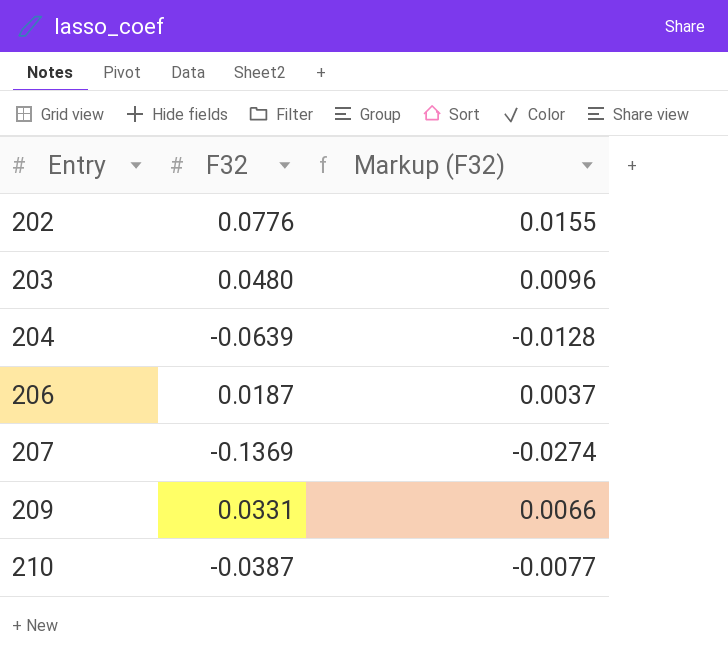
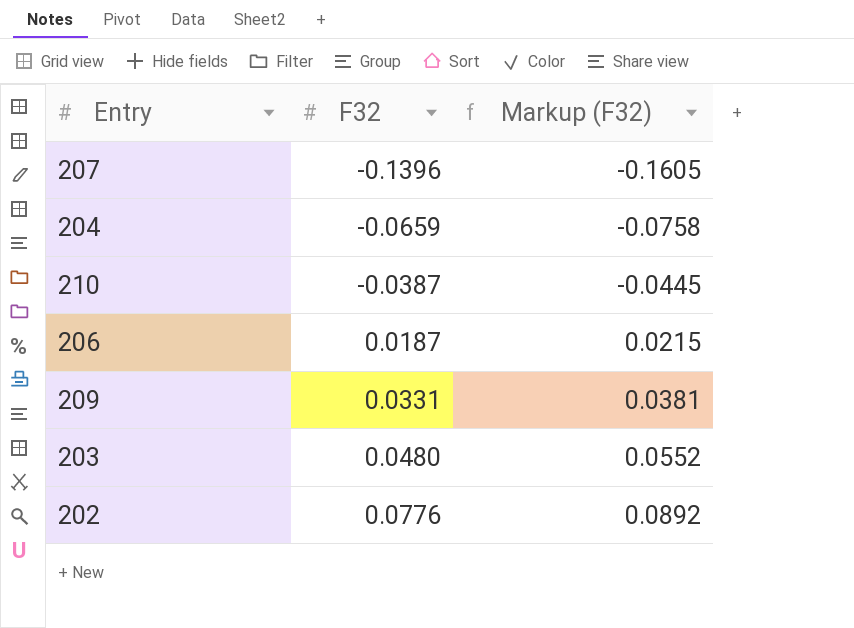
row order: Entry ascending -> F32 ascending
column Markup (F32) | formula: [F32] * 0.2 -> [F32] * 1.15
207 | F32: -0.1369 -> -0.1396
204 | F32: -0.0639 -> -0.0659

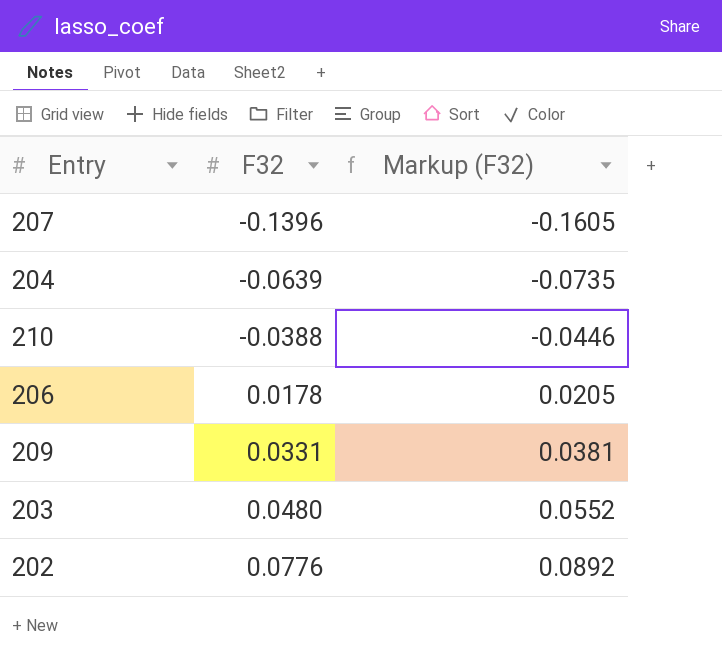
204 | F32: -0.0659 -> -0.0639
204 | Markup (F32): -0.0758 -> -0.0735
210 | F32: -0.0387 -> -0.0388
210 | Markup (F32): -0.0445 -> -0.0446
206 | F32: 0.0187 -> 0.0178
206 | Markup (F32): 0.0215 -> 0.0205

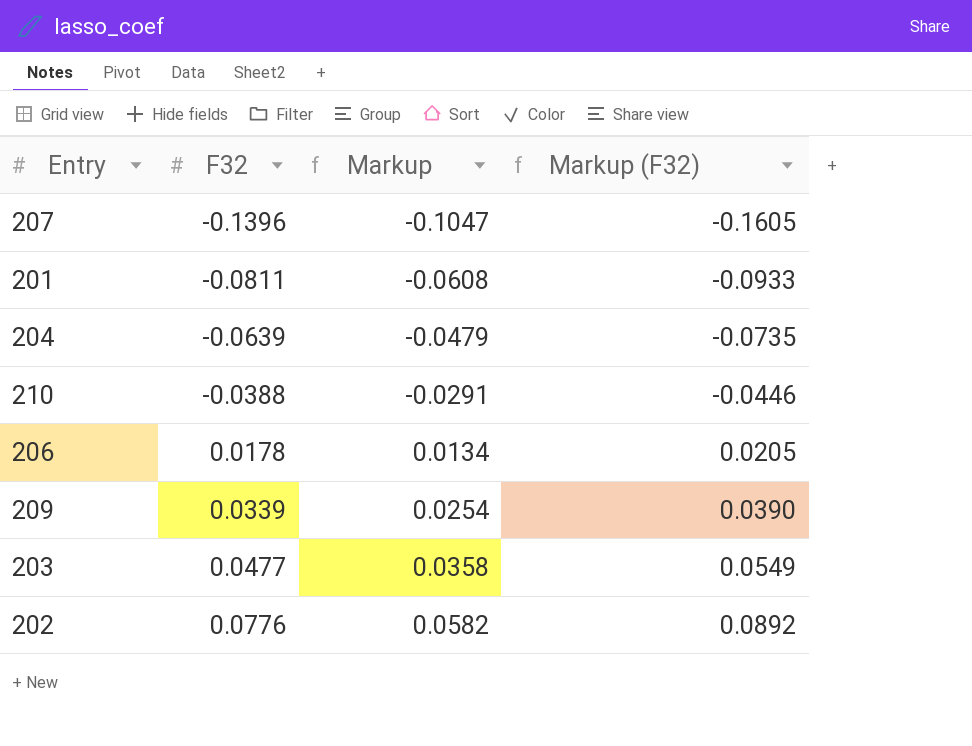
column Markup | formula: none -> [F32] * 0.75
row 201: none -> -0.0811 | -0.0608 | -0.0933
209 | F32: 0.0331 -> 0.0339
209 | Markup (F32): 0.0381 -> 0.0390
203 | F32: 0.0480 -> 0.0477
203 | Markup (F32): 0.0552 -> 0.0549

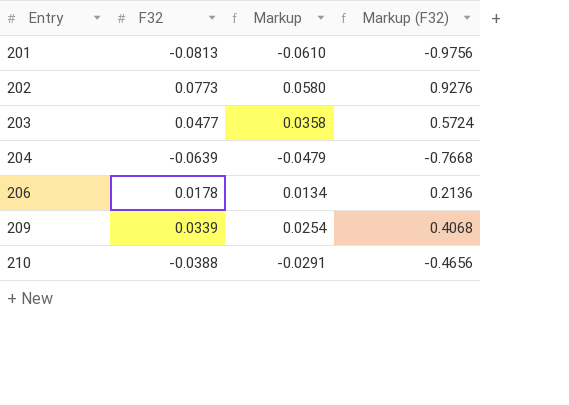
row order: F32 ascending -> Entry ascending
column Markup (F32) | formula: [F32] * 1.15 -> [F32] * 12
row 207: -0.1396 | -0.1047 | -0.1605 -> none
201 | F32: -0.0811 -> -0.0813
201 | Markup: -0.0608 -> -0.0610
202 | F32: 0.0776 -> 0.0773
202 | Markup: 0.0582 -> 0.0580

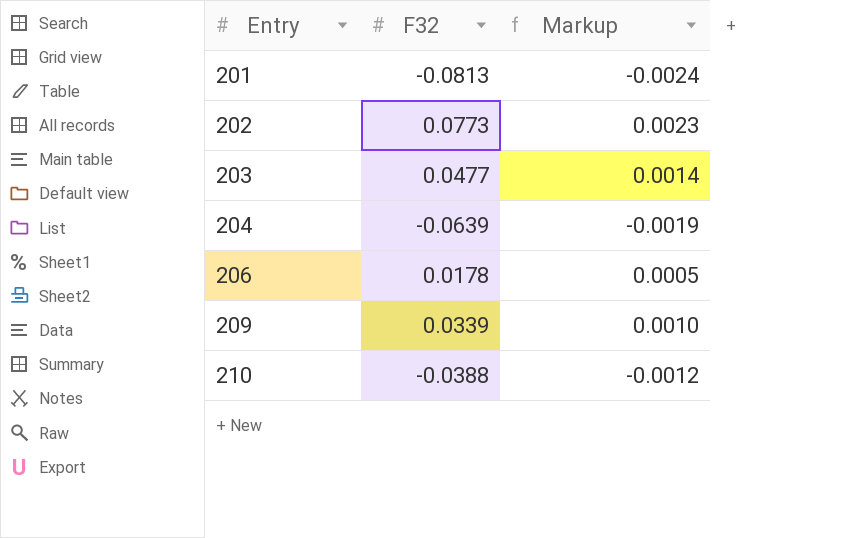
column Markup (F32) | formula: [F32] * 12 -> none
column Markup | formula: [F32] * 0.75 -> [F32] * 0.03

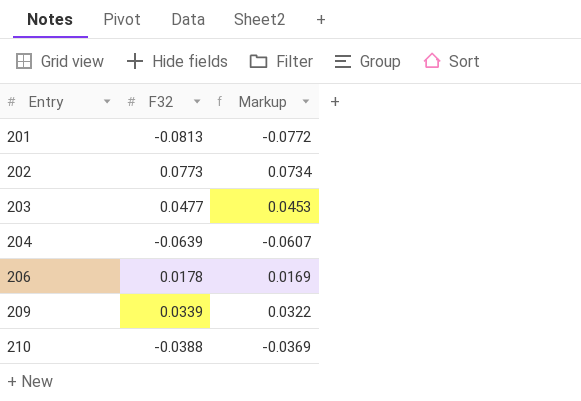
column Markup | formula: [F32] * 0.03 -> [F32] * 0.95

